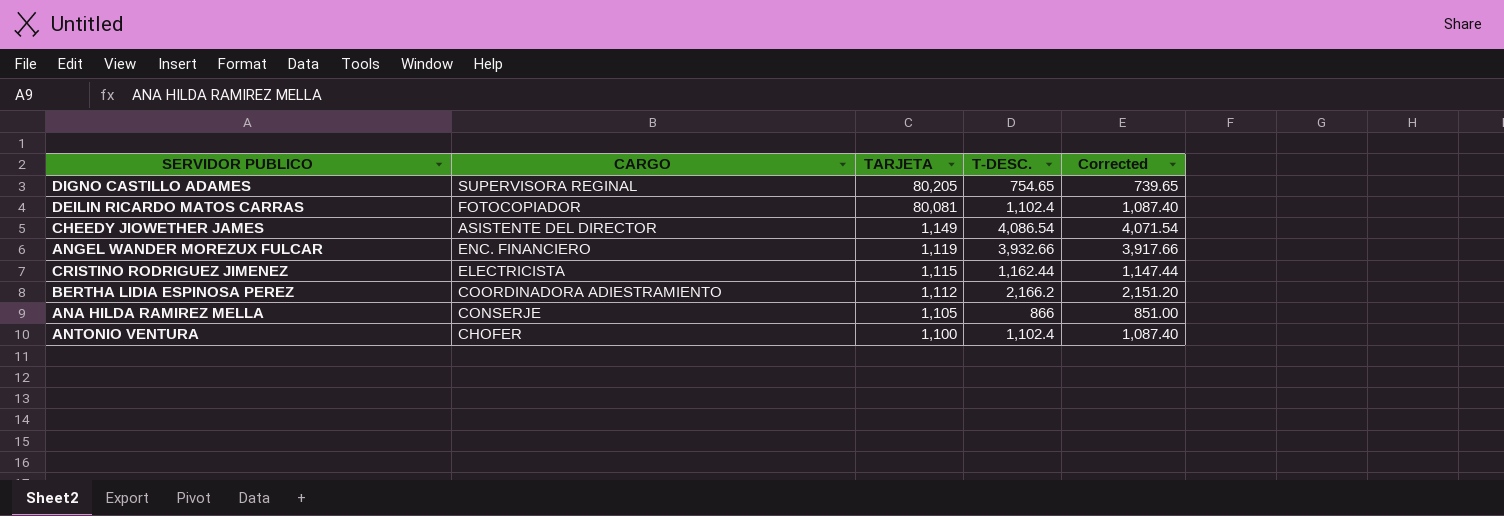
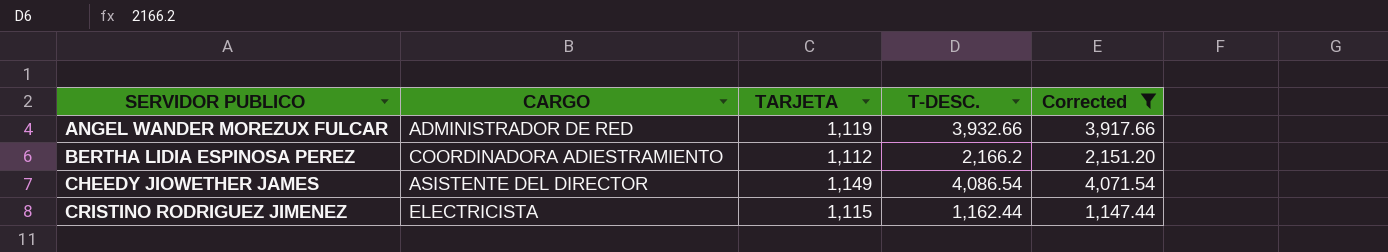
filter: none -> Corrected >= 1,147.44
row order: TARJETA descending -> SERVIDOR PUBLICO ascending
ANGEL WANDER MOREZUX FULCAR | CARGO: ENC. FINANCIERO -> ADMINISTRADOR DE RED

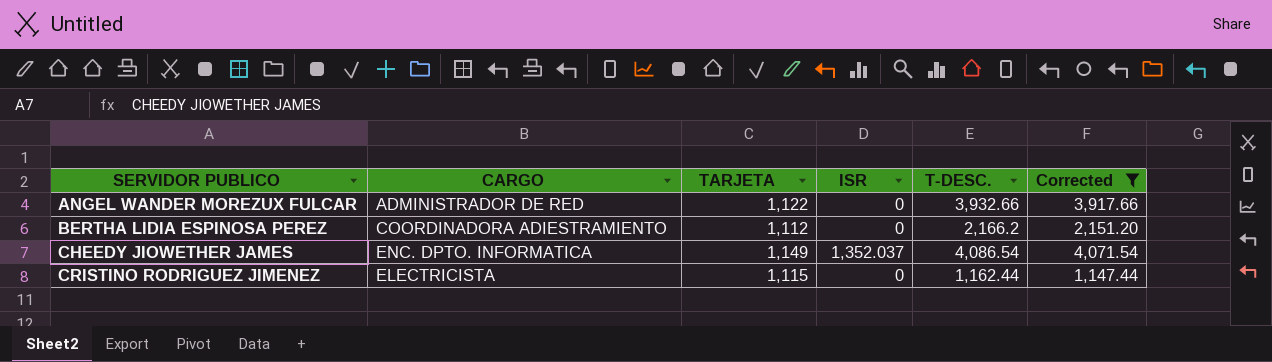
column ISR | position: none -> 4
ANGEL WANDER MOREZUX FULCAR | TARJETA: 1,119 -> 1,122
CHEEDY JIOWETHER JAMES | CARGO: ASISTENTE DEL DIRECTOR -> ENC. DPTO. INFORMATICA

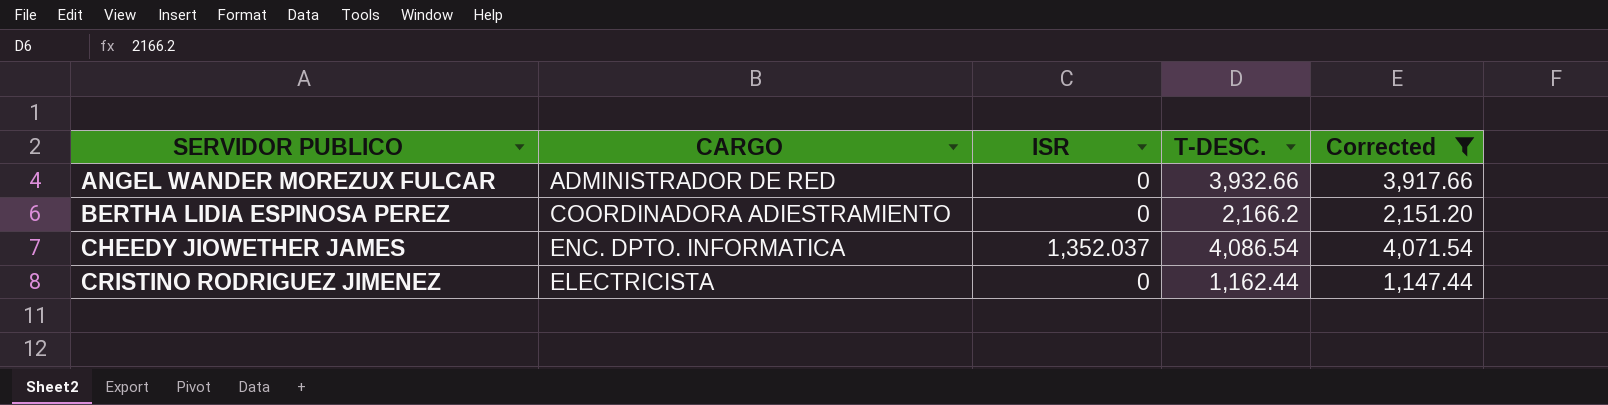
column TARJETA | position: 3 -> none

